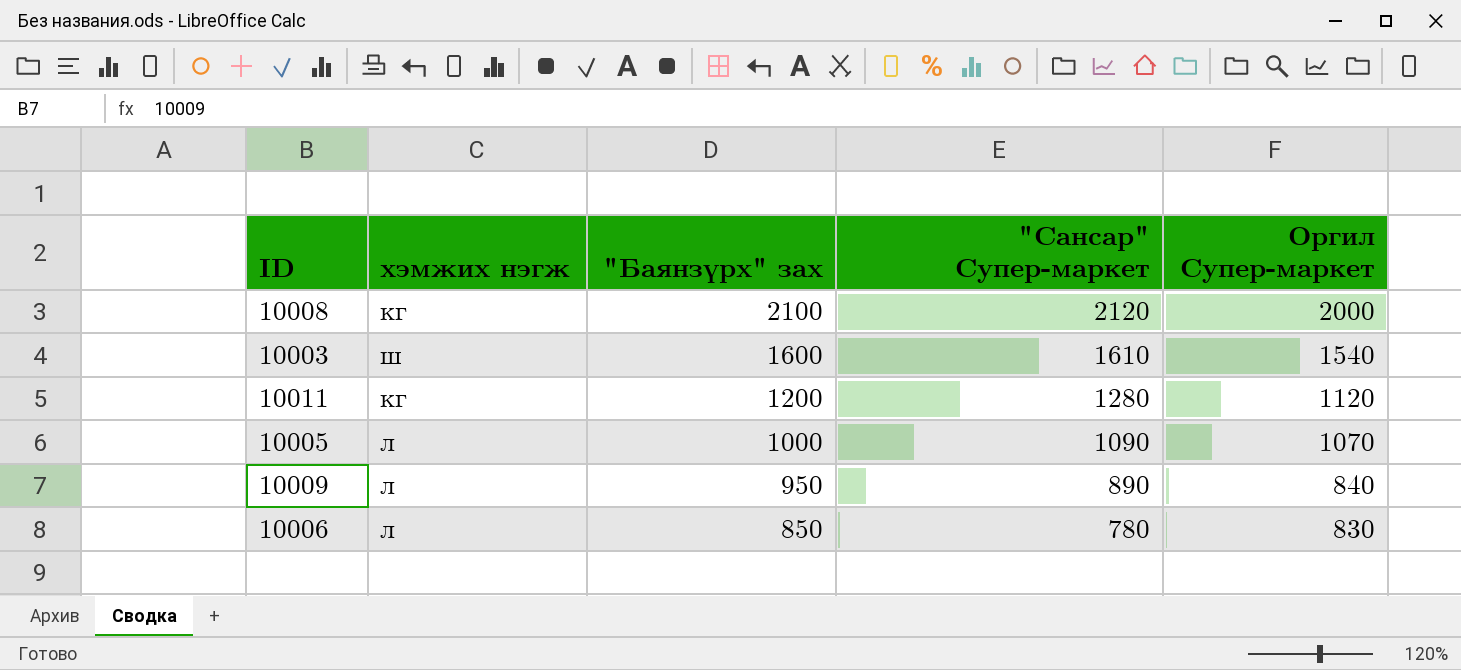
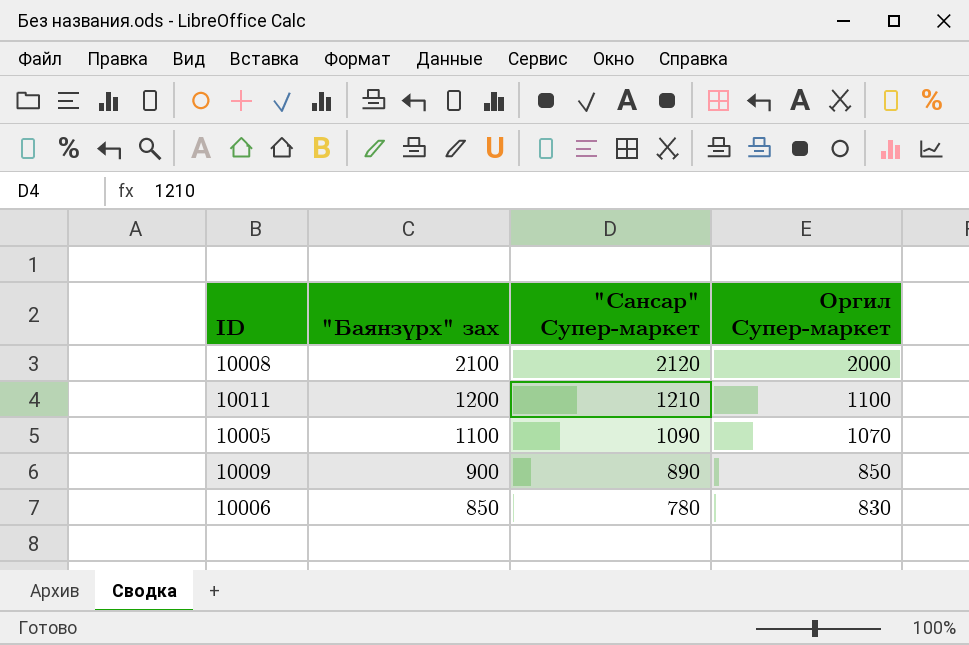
column хэмжих нэгж | position: 2 -> none
row 10003: ш | 1600 | 1610 | 1540 -> none
10011 | "Сансар" Супер-маркет: 1280 -> 1210
10011 | Оргил Супер-маркет: 1120 -> 1100
10005 | "Баянзүрх" зах: 1000 -> 1100
10009 | "Баянзүрх" зах: 950 -> 900
10009 | Оргил Супер-маркет: 840 -> 850

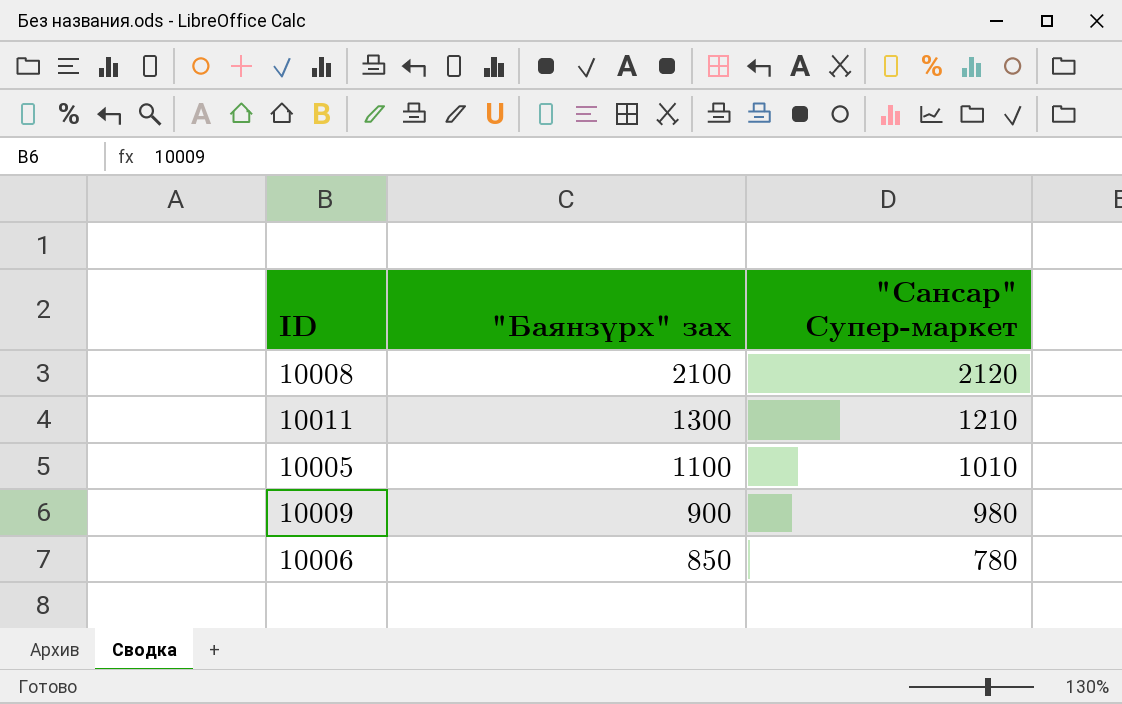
column Оргил Супер-маркет | position: 4 -> none
10011 | "Баянзүрх" зах: 1200 -> 1300
10005 | "Сансар" Супер-маркет: 1090 -> 1010
10009 | "Сансар" Супер-маркет: 890 -> 980

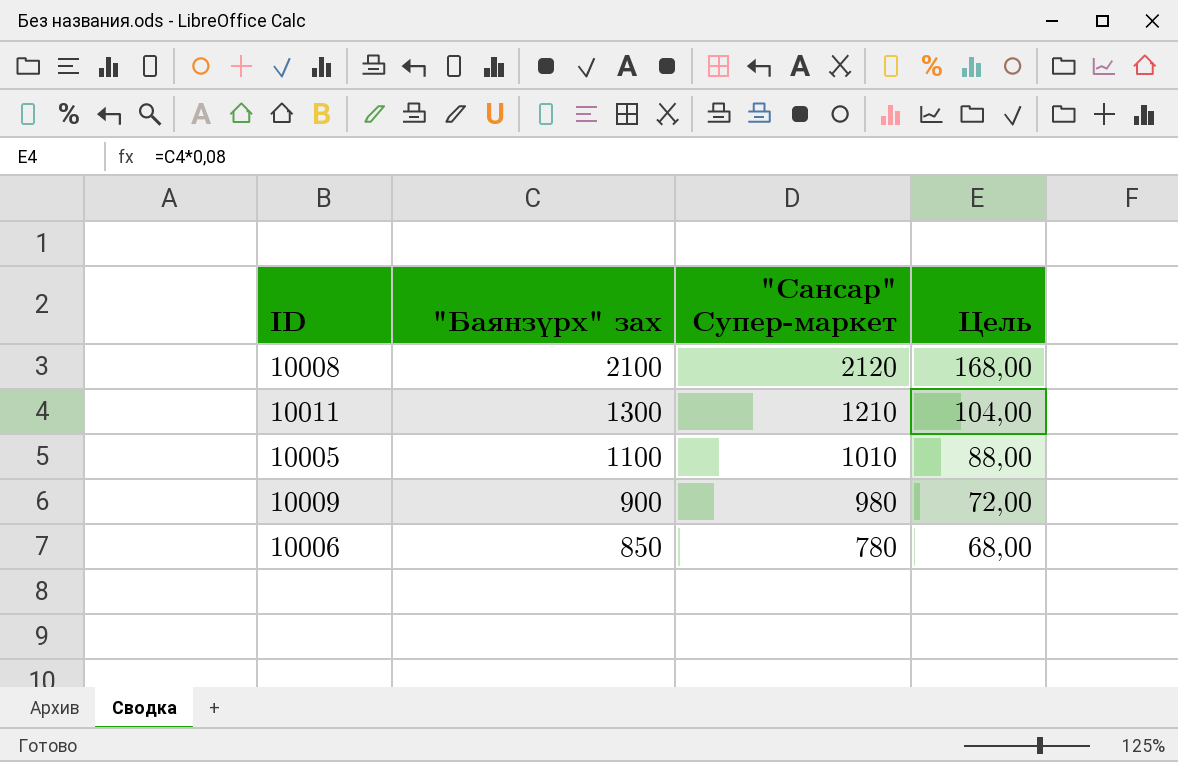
column Цель | formula: none -> ["Баянзүрх" зах] * 0,08

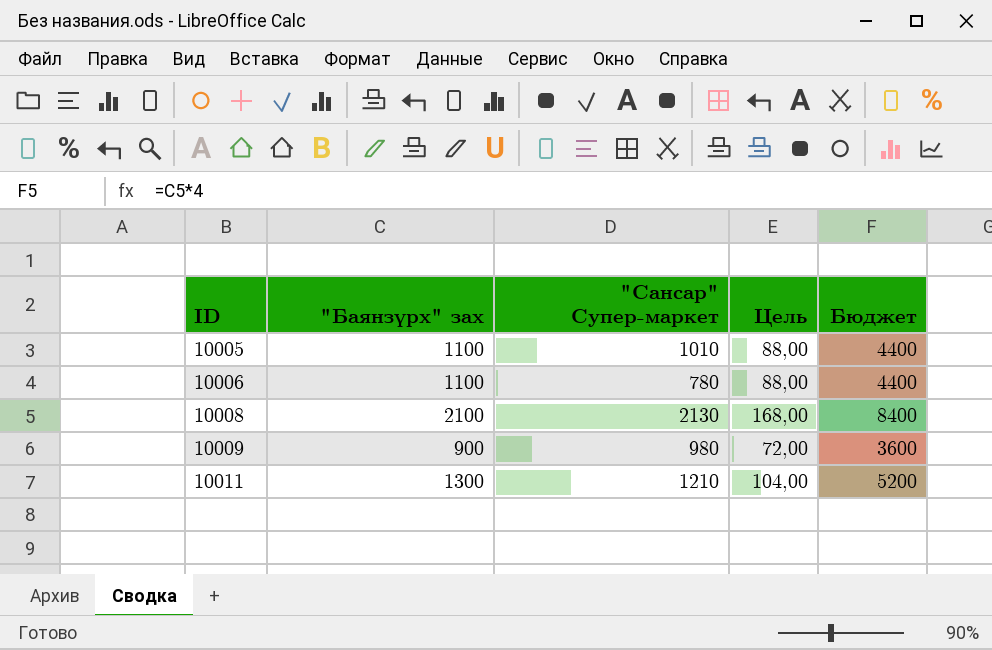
row order: "Баянзүрх" зах descending -> ID ascending
column Бюджет | formula: none -> ["Баянзүрх" зах] * 4
10006 | "Баянзүрх" зах: 850 -> 1100
10006 | Цель: 68,00 -> 88,00
10008 | "Сансар" Супер-маркет: 2120 -> 2130

